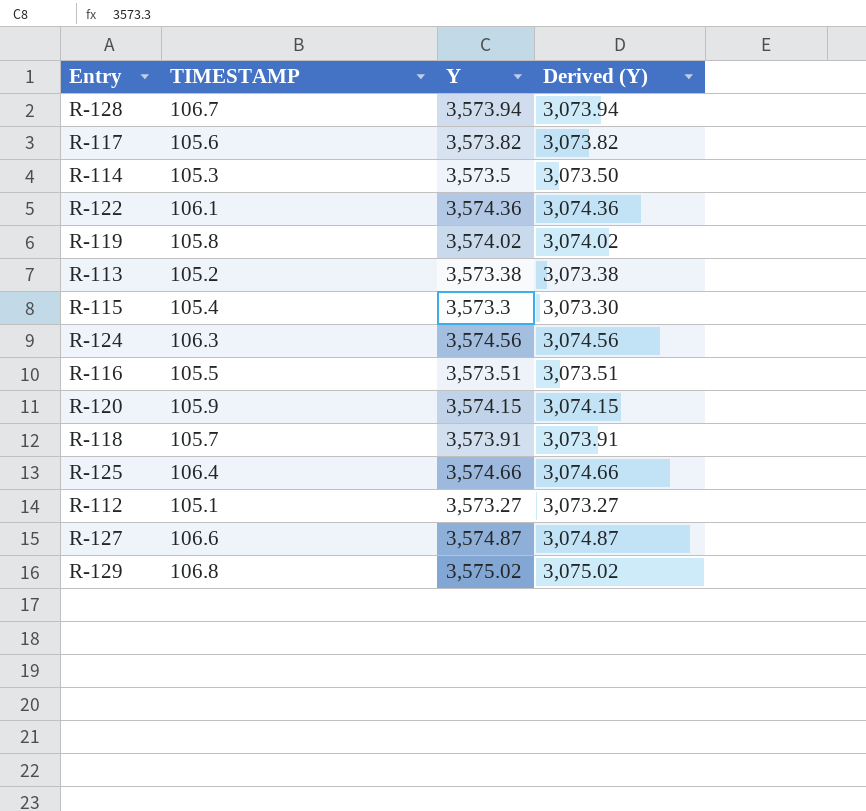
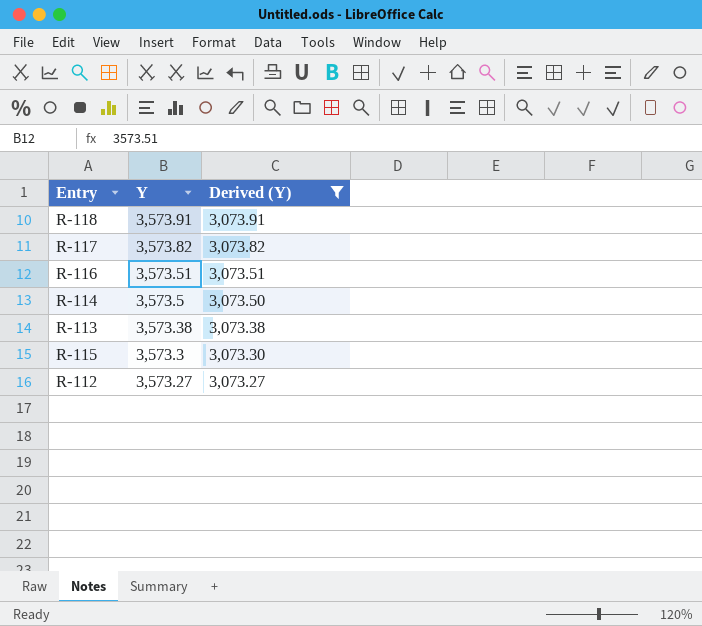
filter: none -> Derived (Y) <= 3,073.91
row order: none -> Y descending
column TIMESTAMP | position: 2 -> none

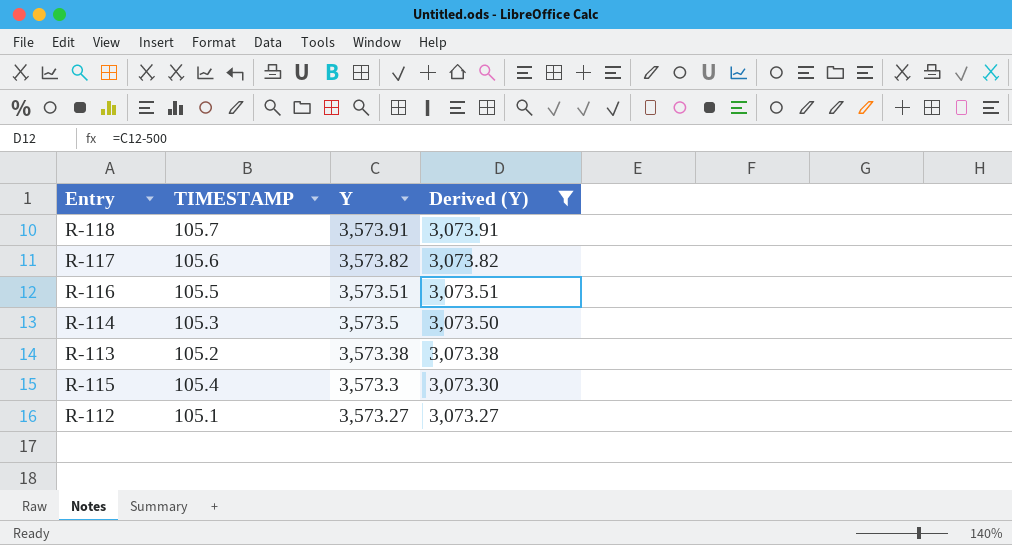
column TIMESTAMP | position: none -> 2

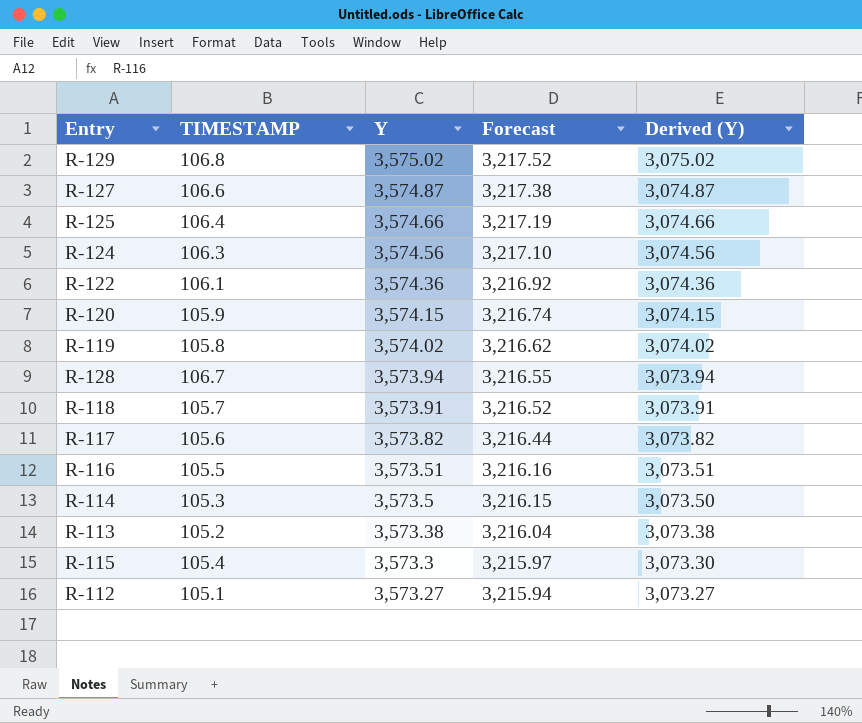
filter: Derived (Y) <= 3,073.91 -> none
column Forecast | formula: none -> [Y] * 0.9

